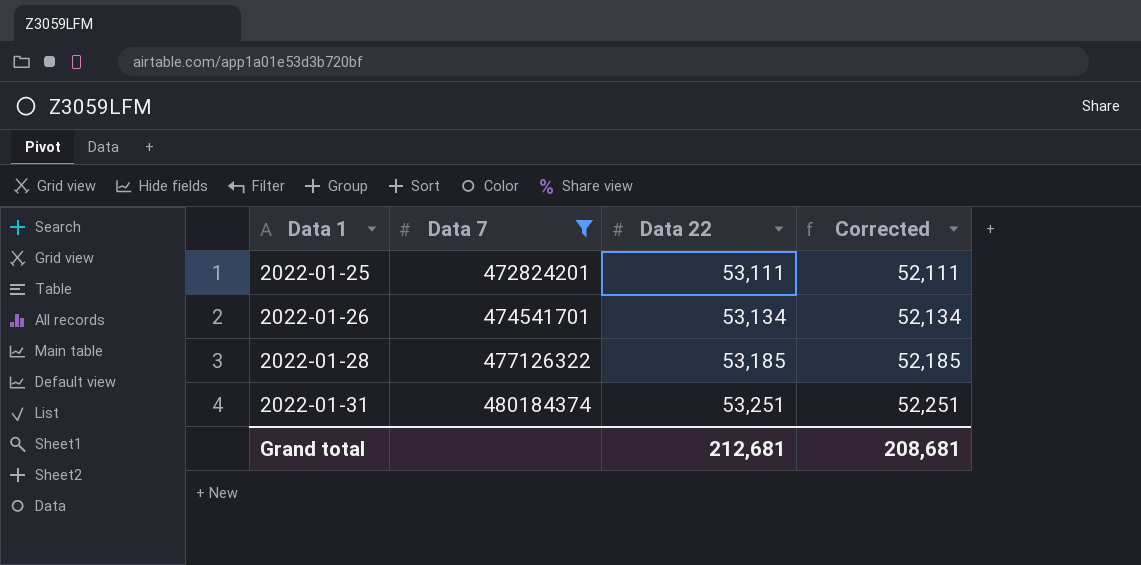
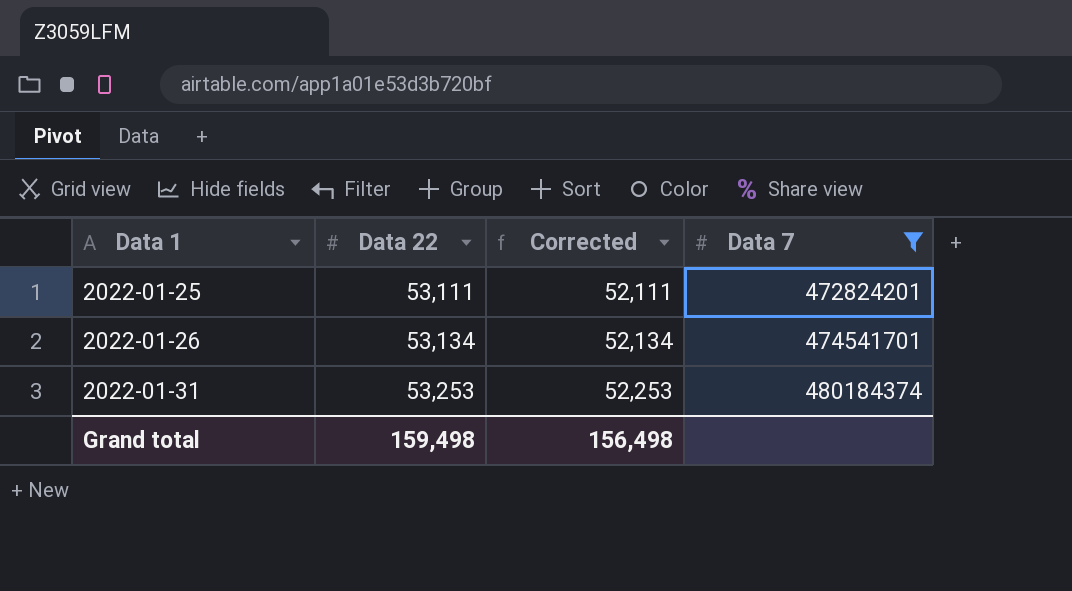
column Data 7 | position: 2 -> 4
row 2022-01-28: 477126322 | 53,185 | 52,185 -> none
2022-01-31 | Data 22: 53,251 -> 53,253
2022-01-31 | Corrected: 52,251 -> 52,253
Grand total | Data 22: 212,681 -> 159,498
Grand total | Corrected: 208,681 -> 156,498

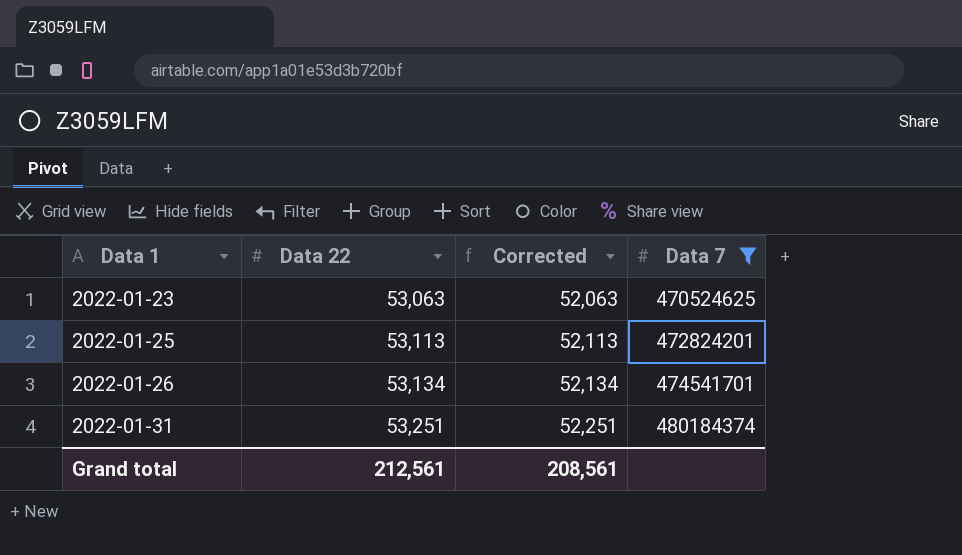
row 2022-01-23: none -> 53,063 | 52,063 | 470524625
2022-01-25 | Data 22: 53,111 -> 53,113
2022-01-25 | Corrected: 52,111 -> 52,113
2022-01-31 | Data 22: 53,253 -> 53,251
2022-01-31 | Corrected: 52,253 -> 52,251
Grand total | Data 22: 159,498 -> 212,561
Grand total | Corrected: 156,498 -> 208,561

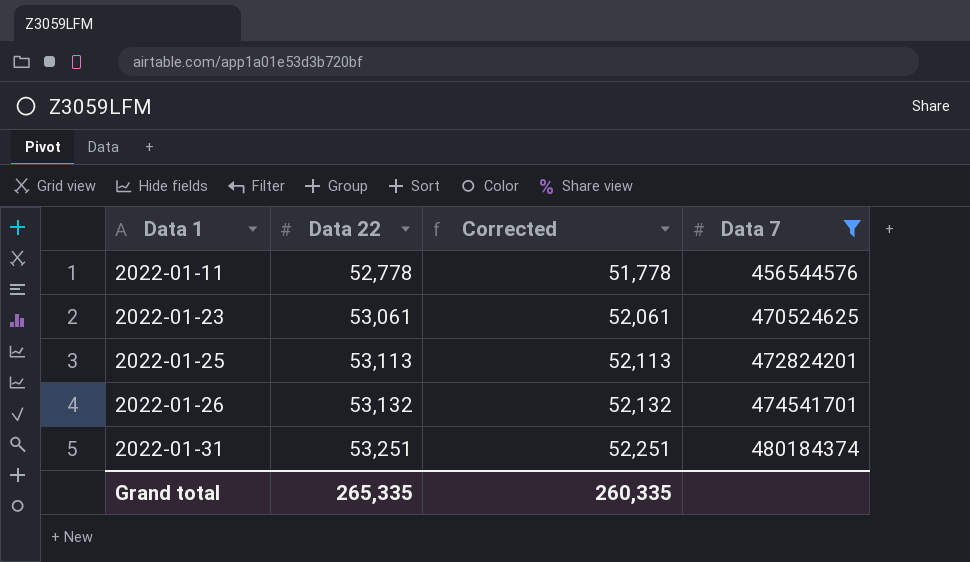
row 2022-01-11: none -> 52,778 | 51,778 | 456544576
2022-01-23 | Data 22: 53,063 -> 53,061
2022-01-23 | Corrected: 52,063 -> 52,061
2022-01-26 | Data 22: 53,134 -> 53,132
2022-01-26 | Corrected: 52,134 -> 52,132
Grand total | Data 22: 212,561 -> 265,335
Grand total | Corrected: 208,561 -> 260,335

